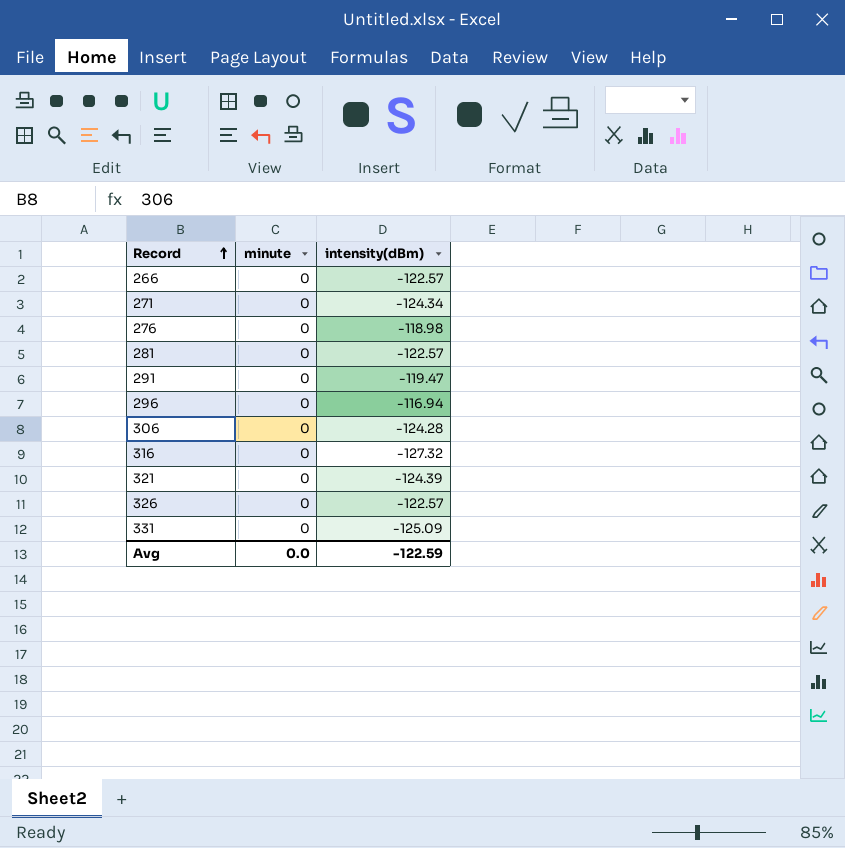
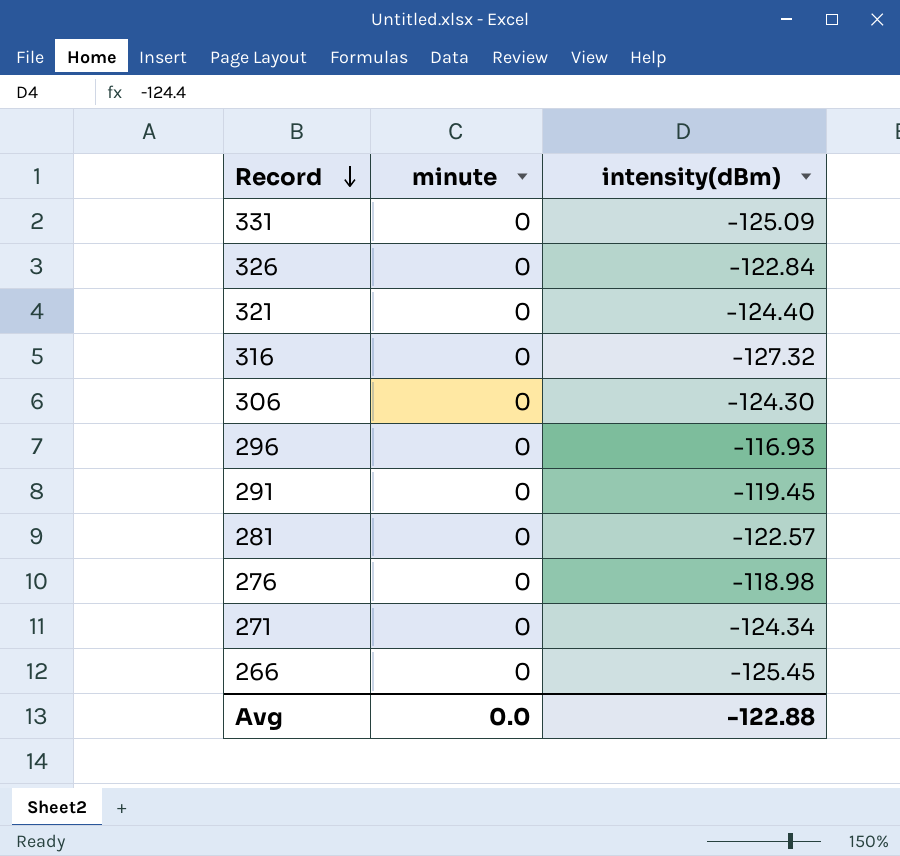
row order: Record ascending -> Record descending
326 | intensity(dBm): -122.57 -> -122.84
321 | intensity(dBm): -124.39 -> -124.40
306 | intensity(dBm): -124.28 -> -124.30
296 | intensity(dBm): -116.94 -> -116.93
291 | intensity(dBm): -119.47 -> -119.45
266 | intensity(dBm): -122.57 -> -125.45
Avg | intensity(dBm): -122.59 -> -122.88

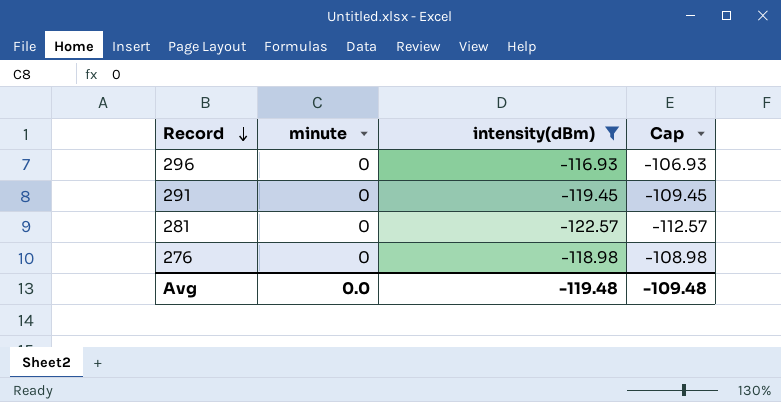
filter: none -> intensity(dBm) >= -122.57
column Cap | formula: none -> [intensity(dBm)] + 10
Avg | intensity(dBm): -122.88 -> -119.48

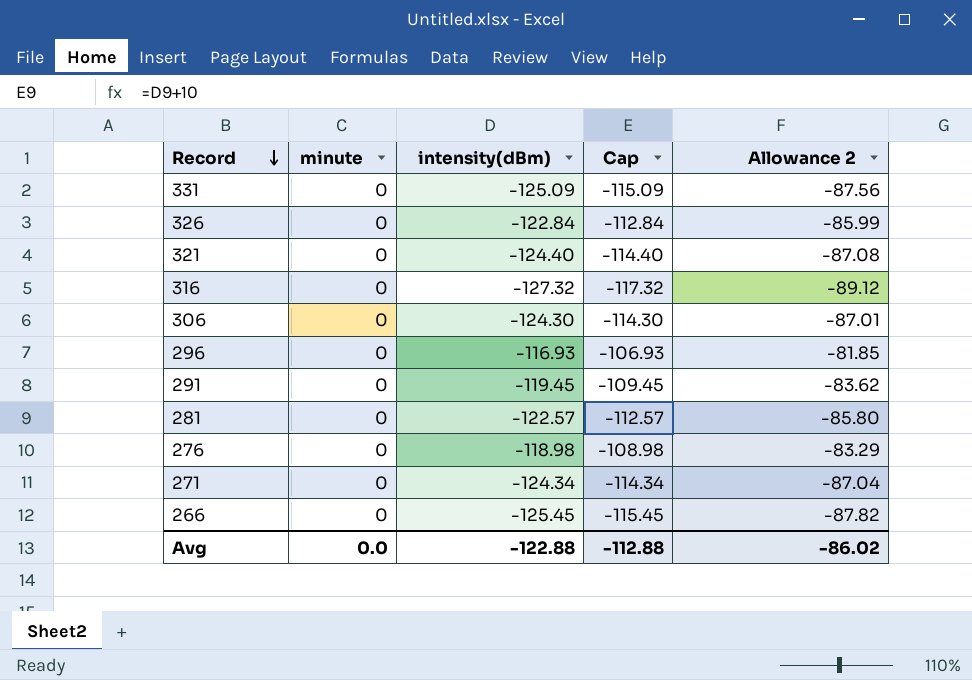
filter: intensity(dBm) >= -122.57 -> none
column Allowance 2 | formula: none -> [intensity(dBm)] * 0.7
Avg | intensity(dBm): -119.48 -> -122.88
Avg | Cap: -109.48 -> -112.88

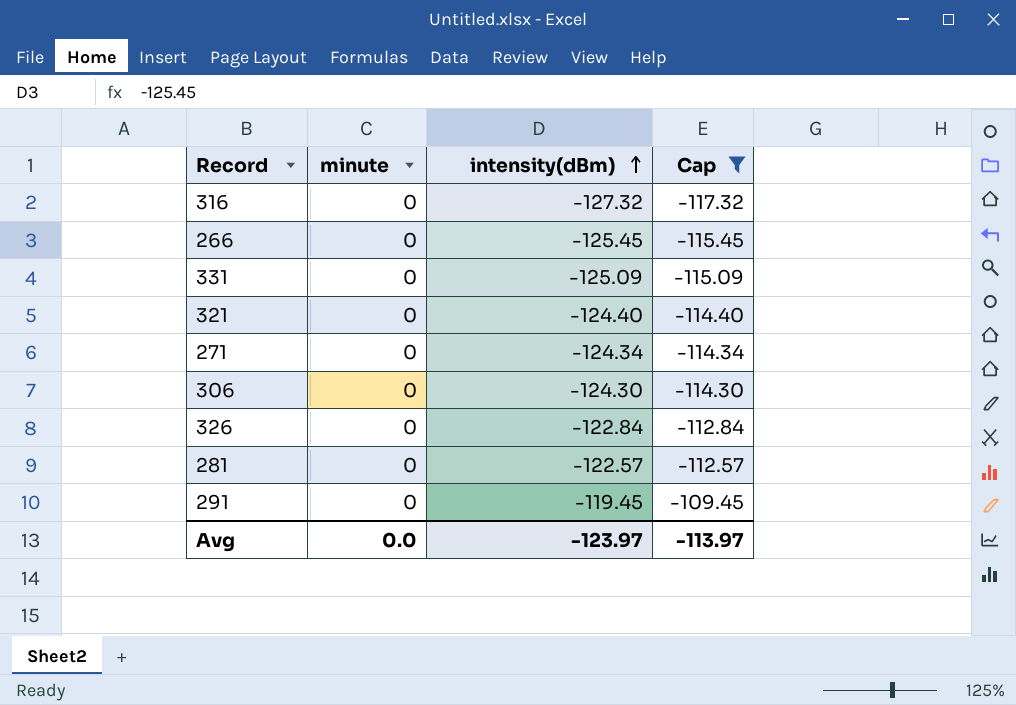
filter: none -> Cap <= -109.45
row order: Record descending -> intensity(dBm) ascending
column Allowance 2 | formula: [intensity(dBm)] * 0.7 -> none
Avg | intensity(dBm): -122.88 -> -123.97
Avg | Cap: -112.88 -> -113.97

